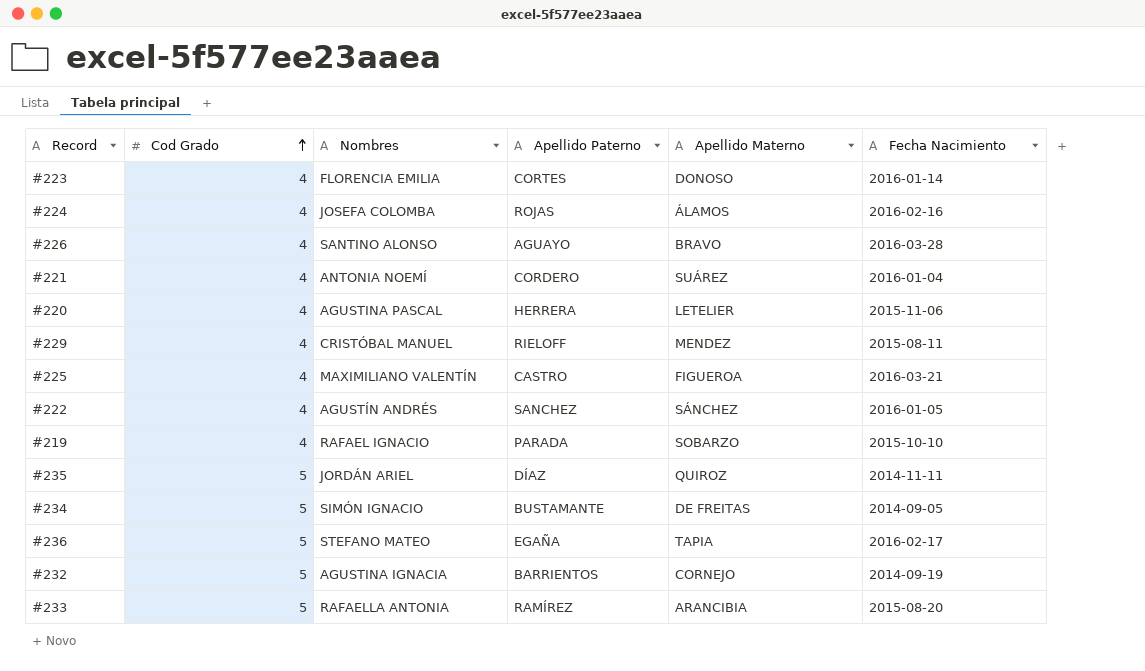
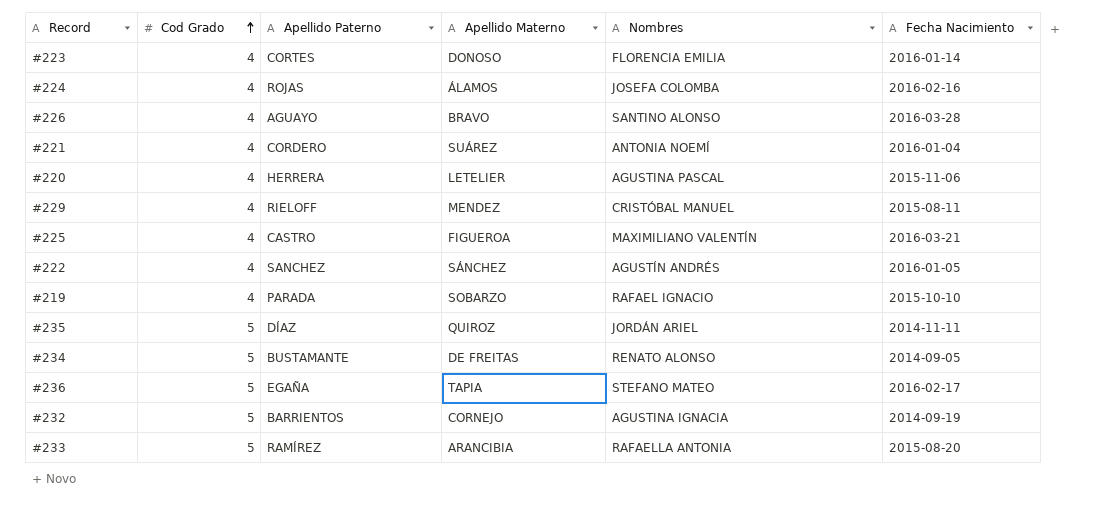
column Nombres | position: 3 -> 5
#234 | Nombres: SIMÓN IGNACIO -> RENATO ALONSO

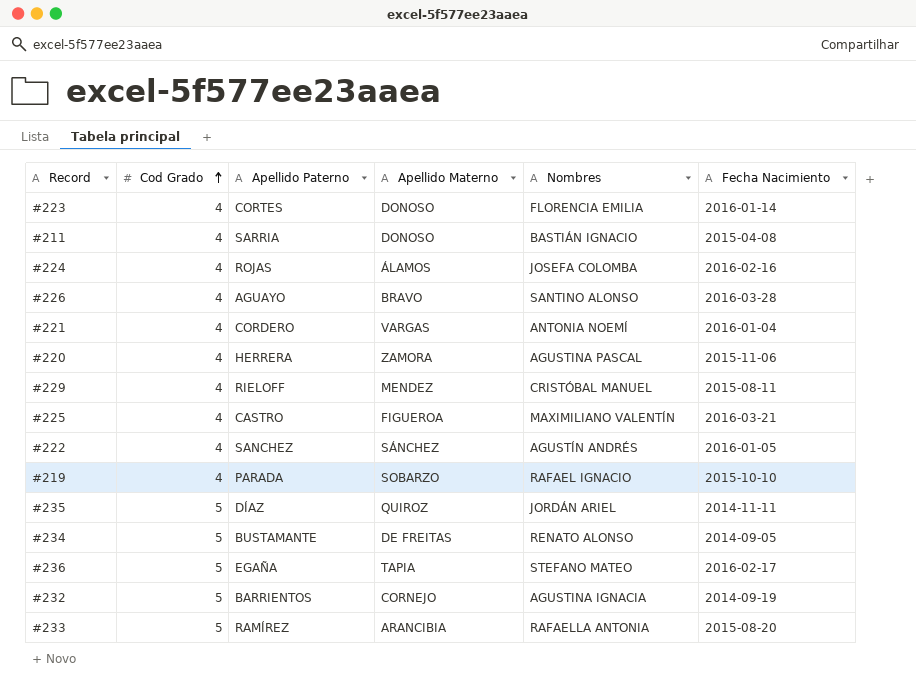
row #211: none -> 4 | SARRIA | DONOSO | BASTIÁN IGNACIO | 2015-04-08
#221 | Apellido Materno: SUÁREZ -> VARGAS
#220 | Apellido Materno: LETELIER -> ZAMORA

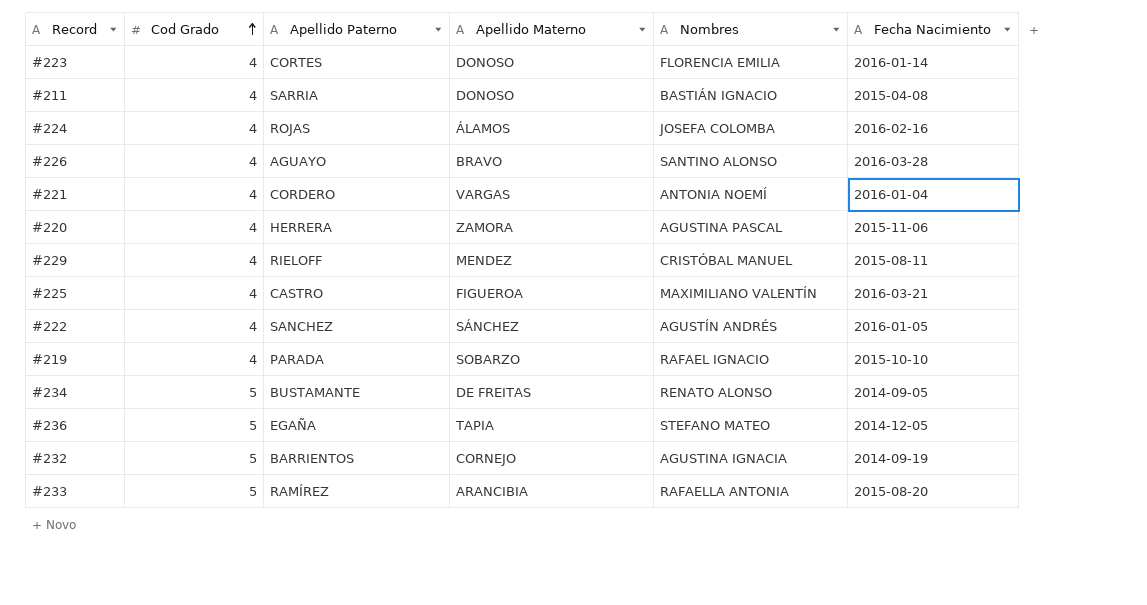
row #235: 5 | DÍAZ | QUIROZ | JORDÁN ARIEL | 2014-11-11 -> none
#236 | Fecha Nacimiento: 2016-02-17 -> 2014-12-05

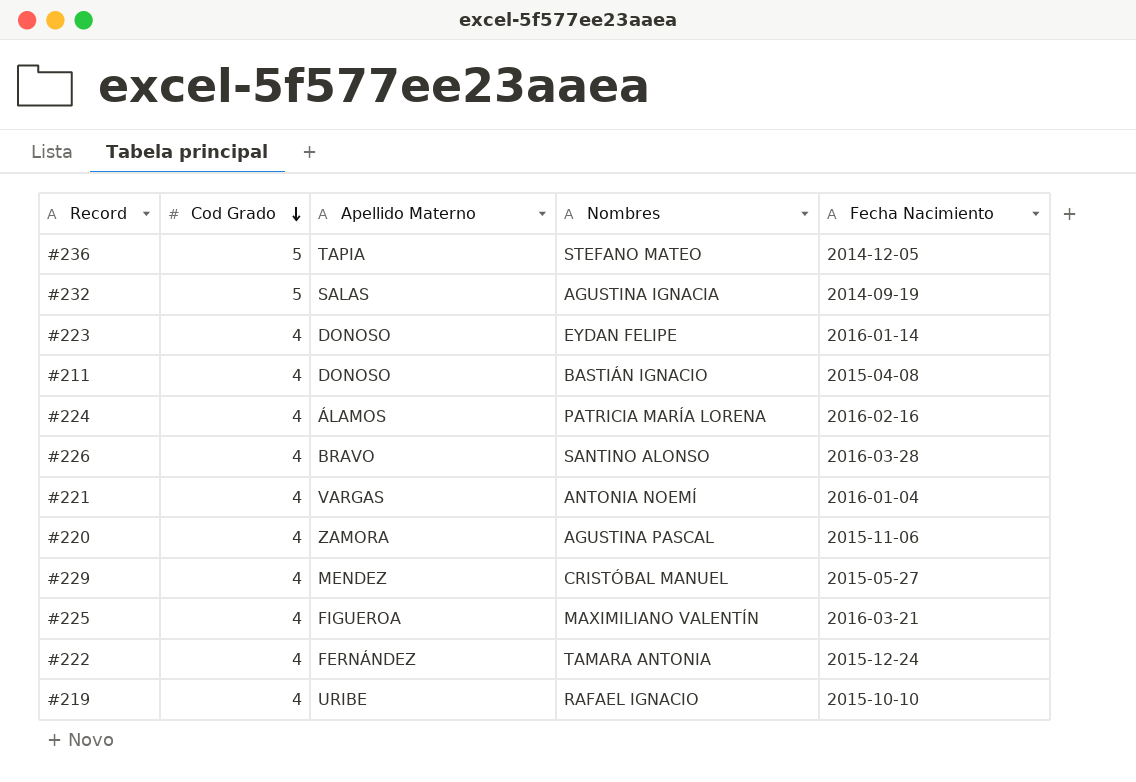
row order: Cod Grado ascending -> Cod Grado descending
column Apellido Paterno | position: 3 -> none
row #234: 5 | BUSTAMANTE | DE FREITAS | RENATO ALONSO | 2014-09-05 -> none
row #233: 5 | RAMÍREZ | ARANCIBIA | RAFAELLA ANTONIA | 2015-08-20 -> none
#232 | Apellido Materno: CORNEJO -> SALAS
#223 | Nombres: FLORENCIA EMILIA -> EYDAN FELIPE
#224 | Nombres: JOSEFA COLOMBA -> PATRICIA MARÍA LORENA
#229 | Fecha Nacimiento: 2015-08-11 -> 2015-05-27
#222 | Apellido Materno: SÁNCHEZ -> FERNÁNDEZ
#222 | Nombres: AGUSTÍN ANDRÉS -> TAMARA ANTONIA
#222 | Fecha Nacimiento: 2016-01-05 -> 2015-12-24
#219 | Apellido Materno: SOBARZO -> URIBE

